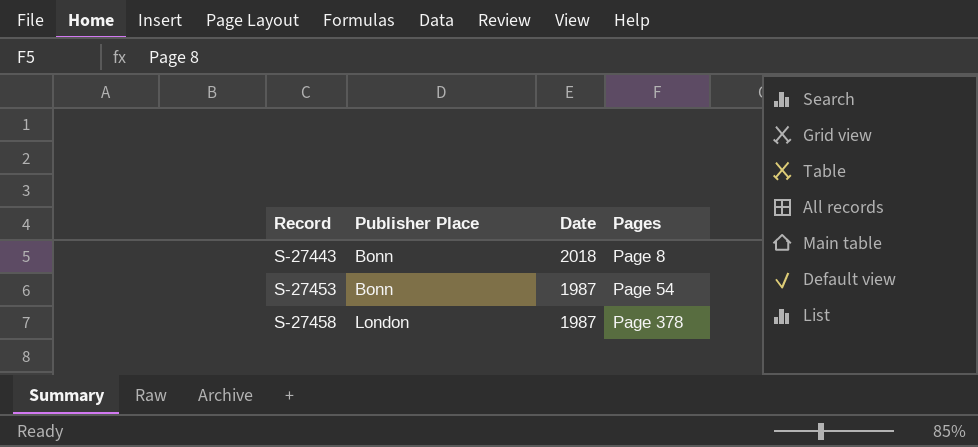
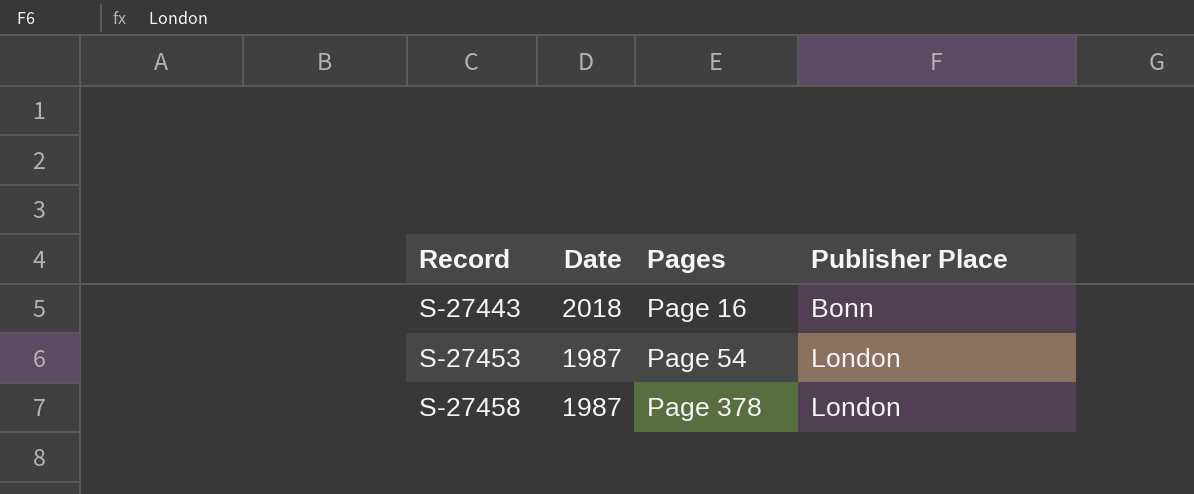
column Publisher Place | position: 2 -> 4
S-27443 | Pages: Page 8 -> Page 16
S-27453 | Publisher Place: Bonn -> London

